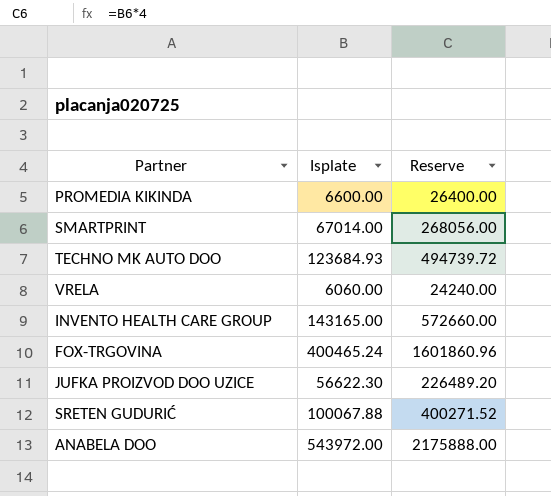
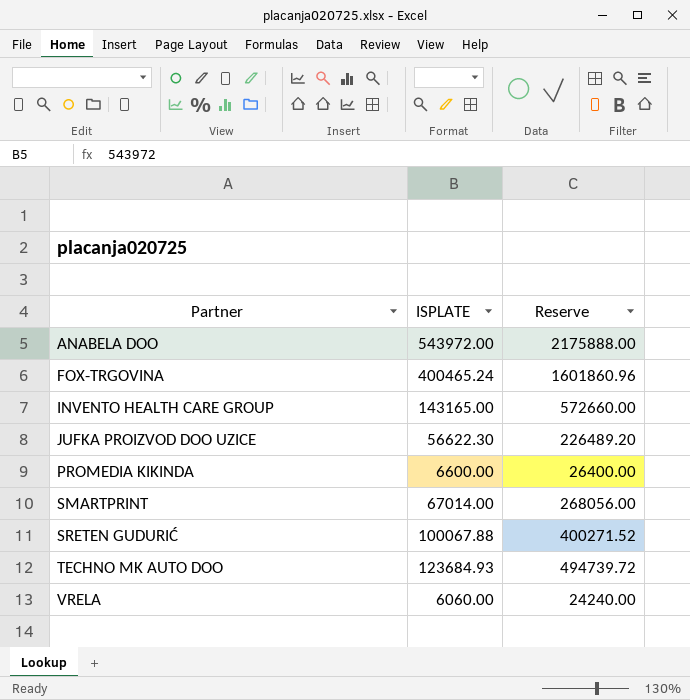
row order: none -> Partner ascending
column name: Isplate -> ISPLATE

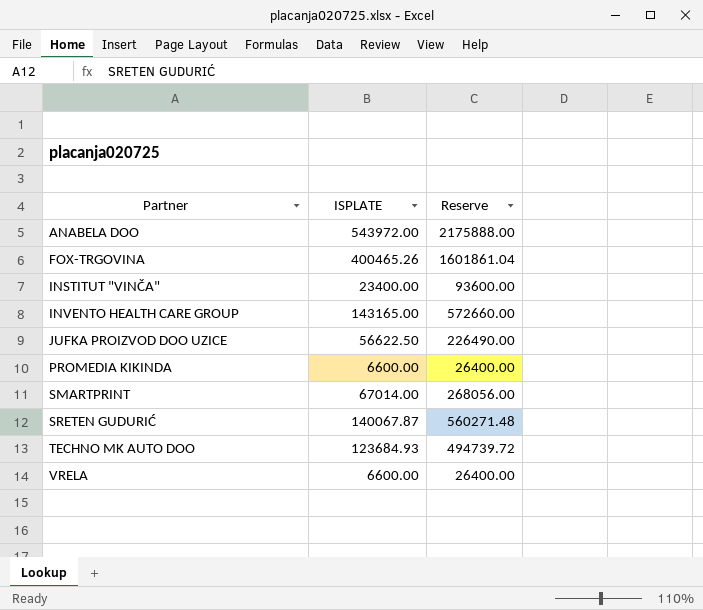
FOX-TRGOVINA | ISPLATE: 400465.24 -> 400465.26
FOX-TRGOVINA | Reserve: 1601860.96 -> 1601861.04
row INSTITUT "VINČA": none -> 23400.00 | 93600.00
JUFKA PROIZVOD DOO UZICE | ISPLATE: 56622.30 -> 56622.50
JUFKA PROIZVOD DOO UZICE | Reserve: 226489.20 -> 226490.00
SRETEN GUDURIĆ | ISPLATE: 100067.88 -> 140067.87
SRETEN GUDURIĆ | Reserve: 400271.52 -> 560271.48
VRELA | ISPLATE: 6060.00 -> 6600.00
VRELA | Reserve: 24240.00 -> 26400.00

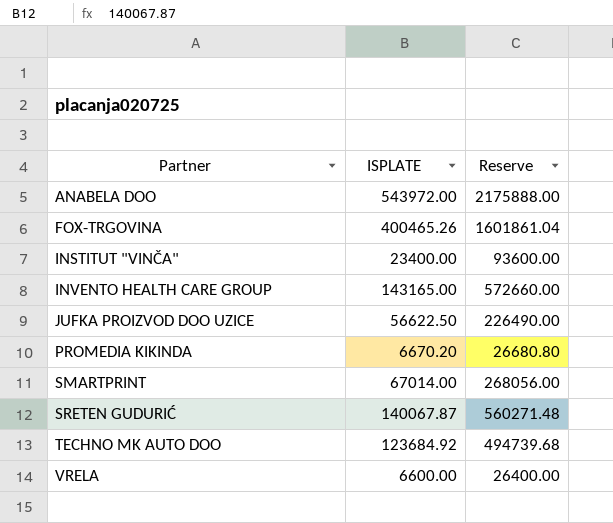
PROMEDIA KIKINDA | ISPLATE: 6600.00 -> 6670.20
PROMEDIA KIKINDA | Reserve: 26400.00 -> 26680.80
TECHNO MK AUTO DOO | ISPLATE: 123684.93 -> 123684.92
TECHNO MK AUTO DOO | Reserve: 494739.72 -> 494739.68

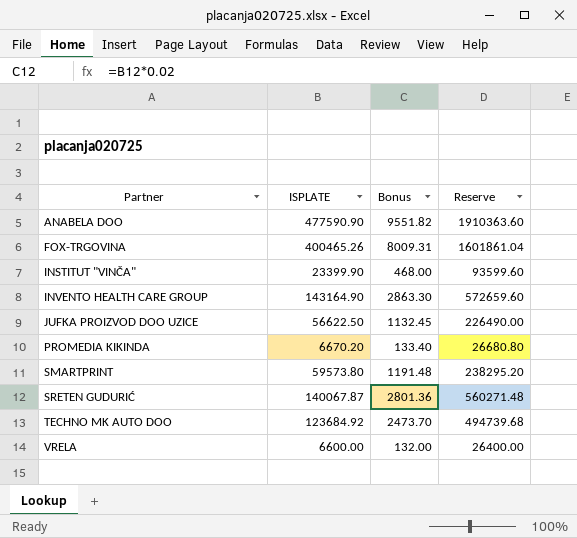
column Bonus | formula: none -> [ISPLATE] * 0.02
ANABELA DOO | ISPLATE: 543972.00 -> 477590.90
ANABELA DOO | Reserve: 2175888.00 -> 1910363.60
INSTITUT "VINČA" | ISPLATE: 23400.00 -> 23399.90
INSTITUT "VINČA" | Reserve: 93600.00 -> 93599.60
INVENTO HEALTH CARE GROUP | ISPLATE: 143165.00 -> 143164.90
INVENTO HEALTH CARE GROUP | Reserve: 572660.00 -> 572659.60
SMARTPRINT | ISPLATE: 67014.00 -> 59573.80
SMARTPRINT | Reserve: 268056.00 -> 238295.20

